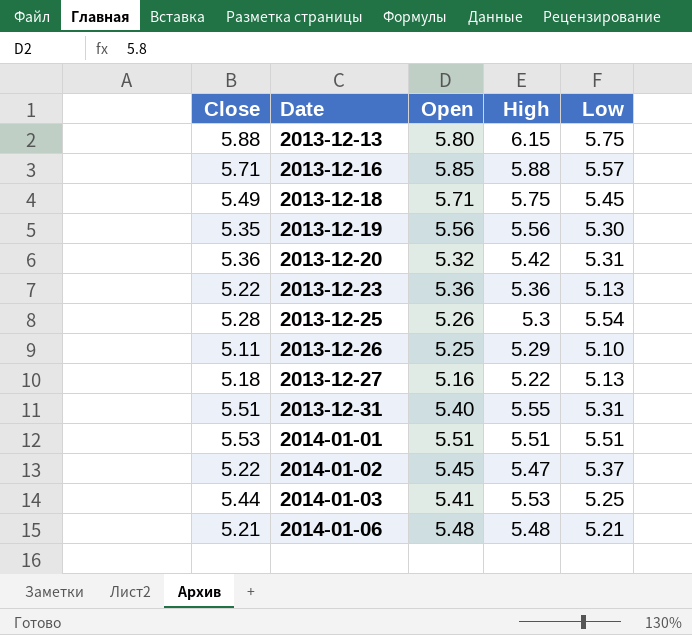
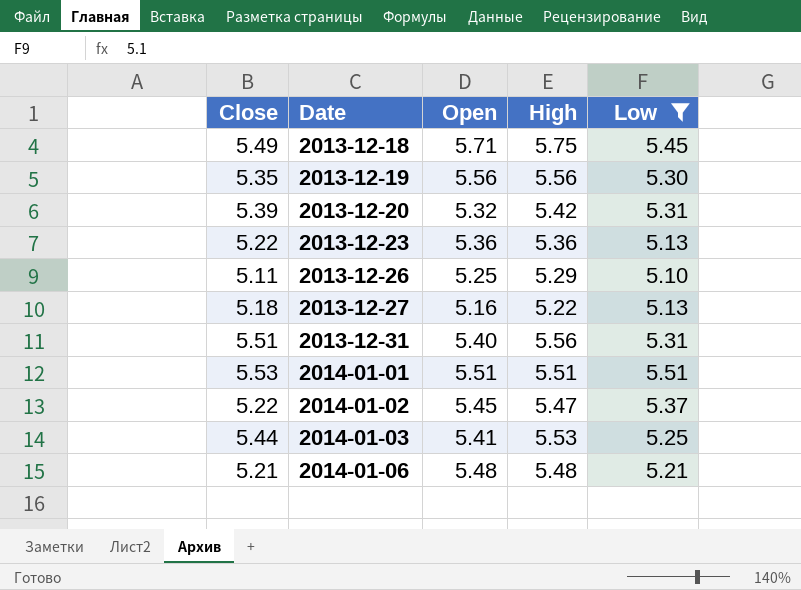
filter: none -> Low <= 5.51
2013-12-20 | Close: 5.36 -> 5.39
2013-12-31 | High: 5.55 -> 5.56

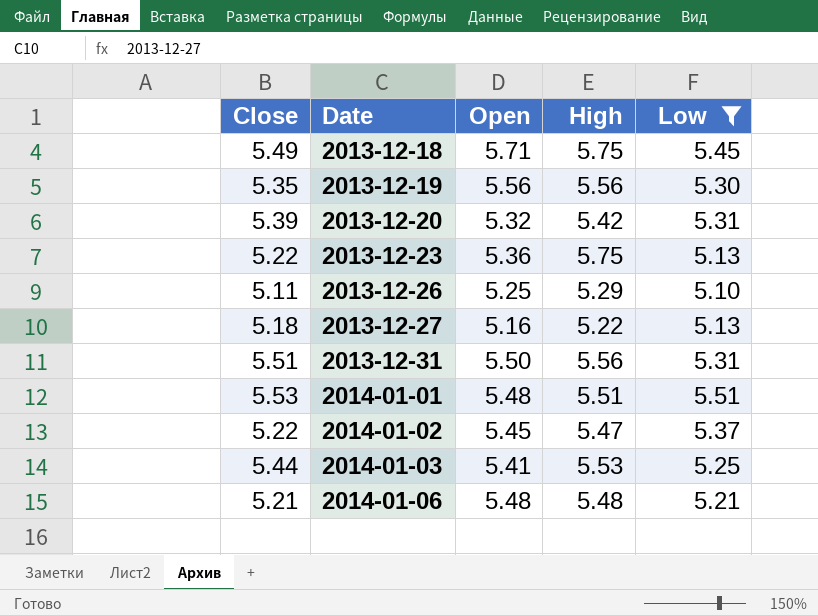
2013-12-23 | High: 5.36 -> 5.75
2013-12-31 | Open: 5.40 -> 5.50
2014-01-01 | Open: 5.51 -> 5.48

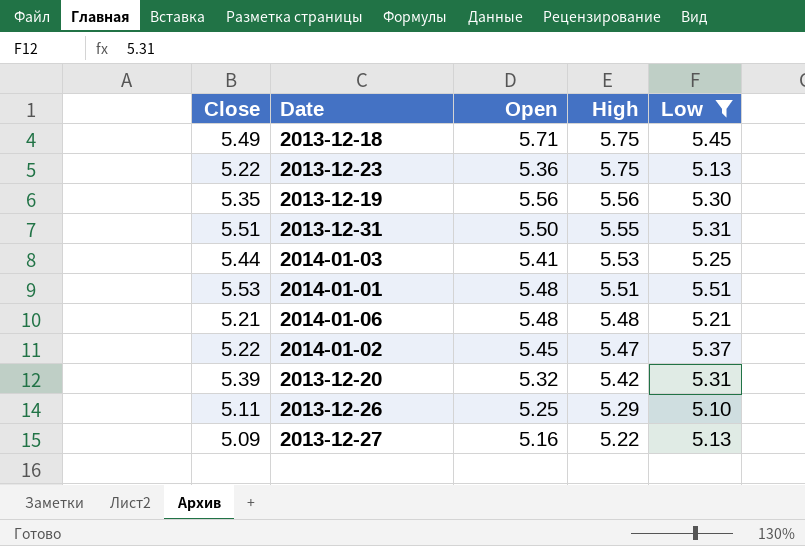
row order: Date ascending -> High descending
2013-12-31 | High: 5.56 -> 5.55
2013-12-27 | Close: 5.18 -> 5.09

